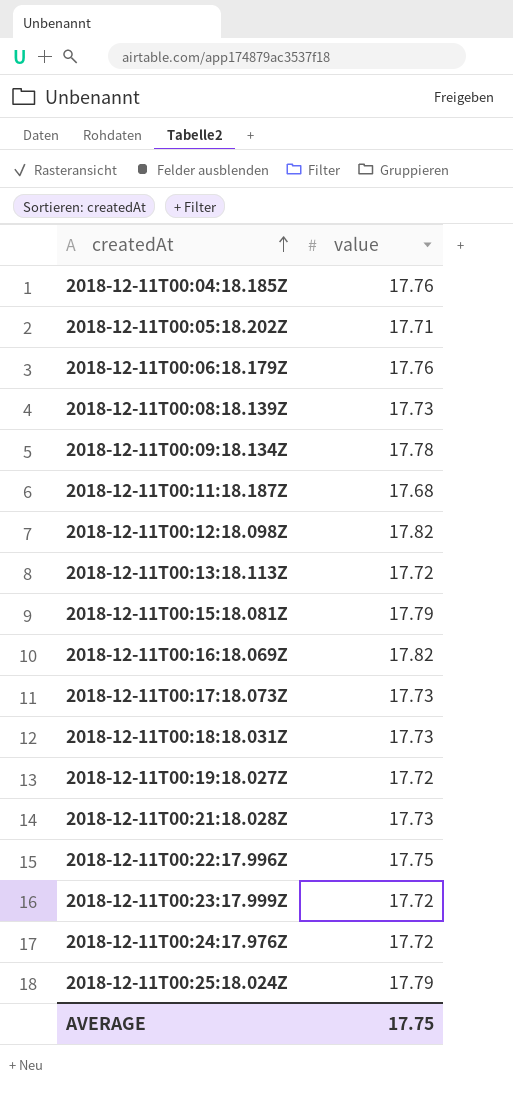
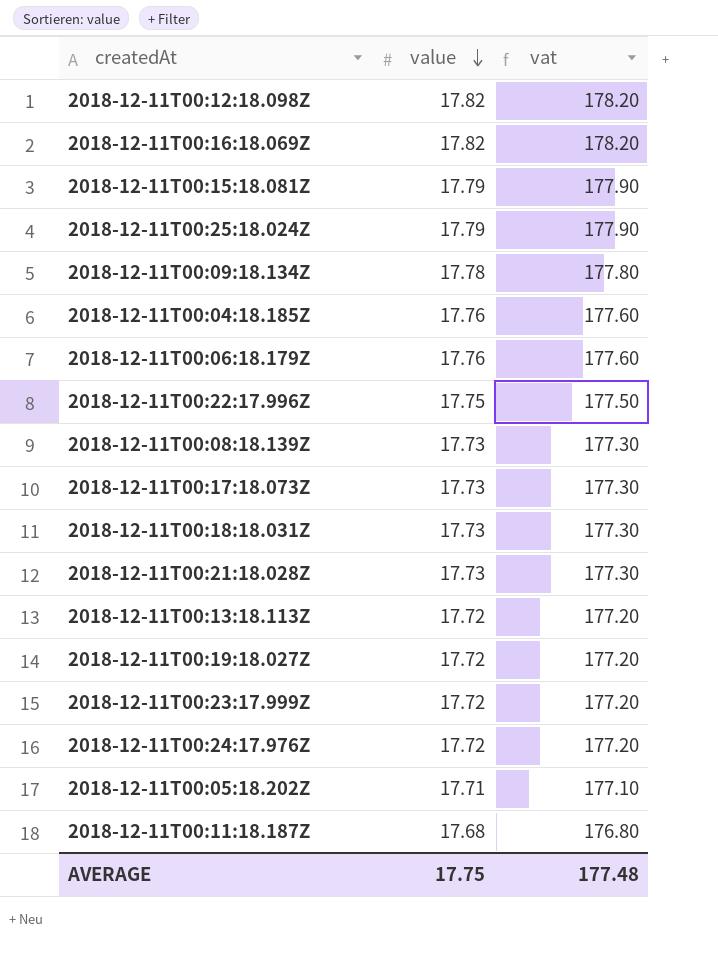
row order: createdAt ascending -> value descending
column vat | formula: none -> [value] * 10

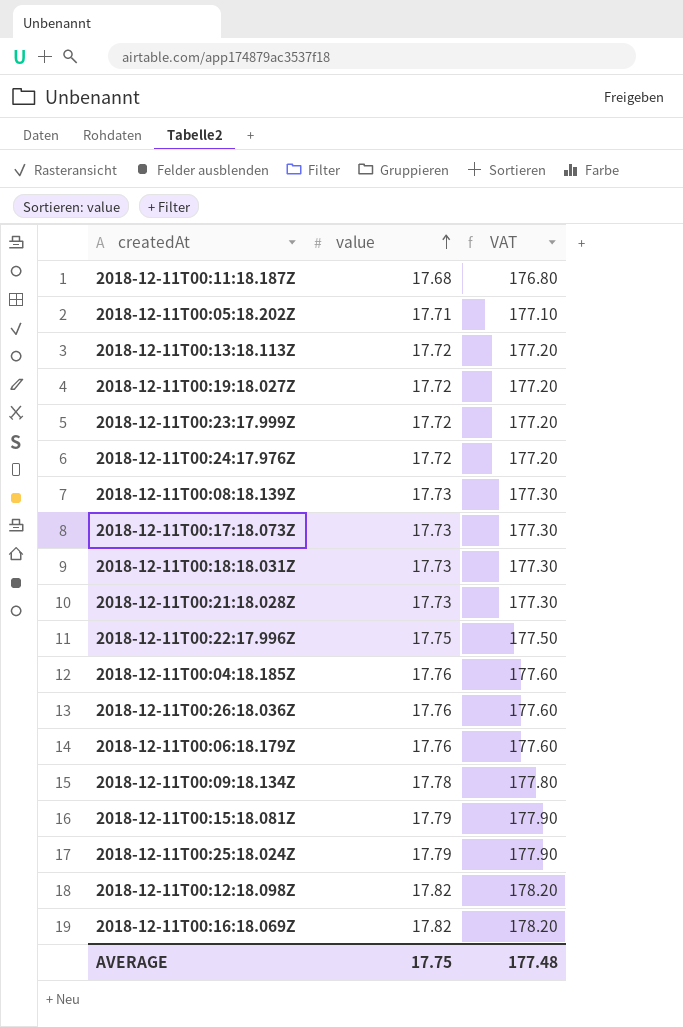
row order: value descending -> value ascending
column name: vat -> VAT
row 2018-12-11T00:26:18.036Z: none -> 17.76 | 177.60

